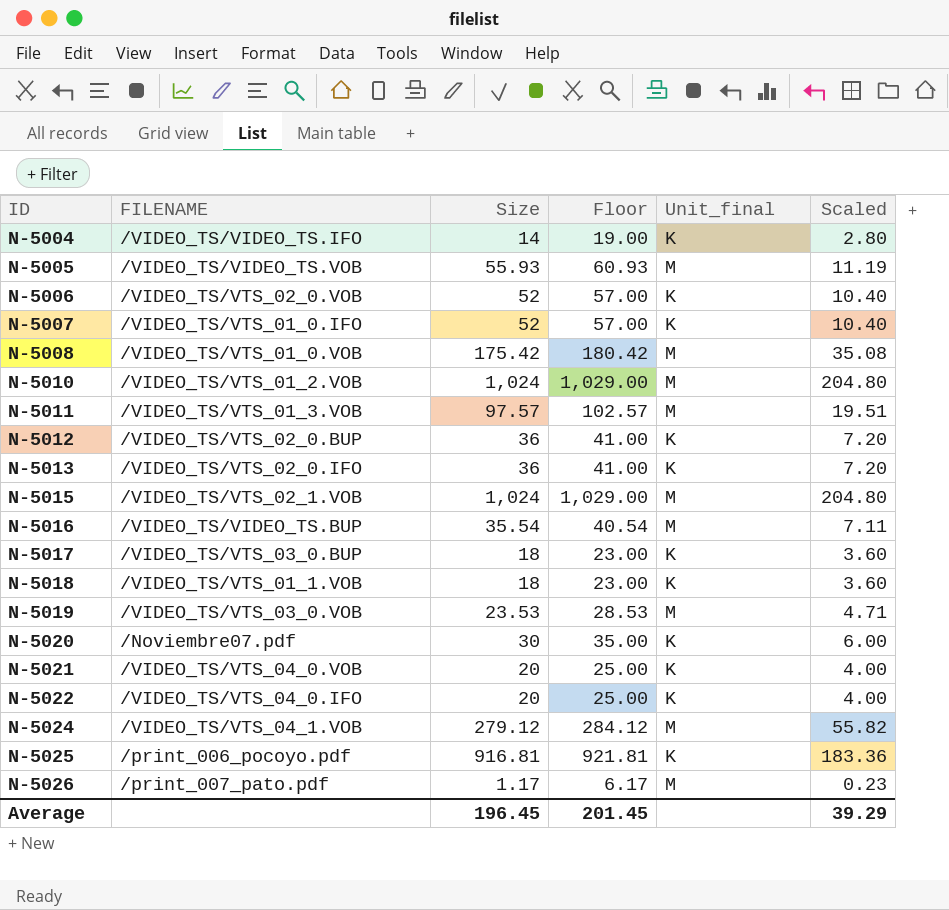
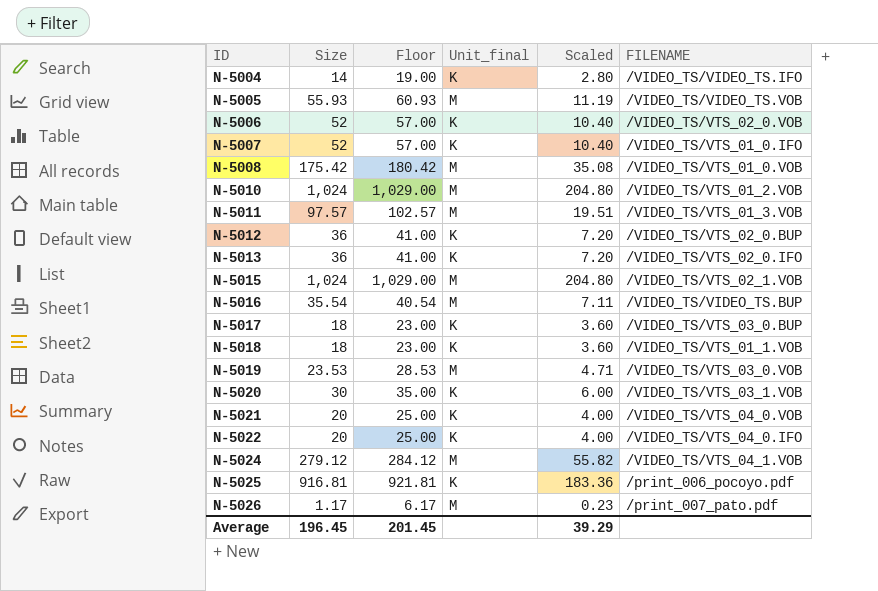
column FILENAME | position: 2 -> 6
N-5020 | FILENAME: /Noviembre07.pdf -> /VIDEO_TS/VTS_03_1.VOB

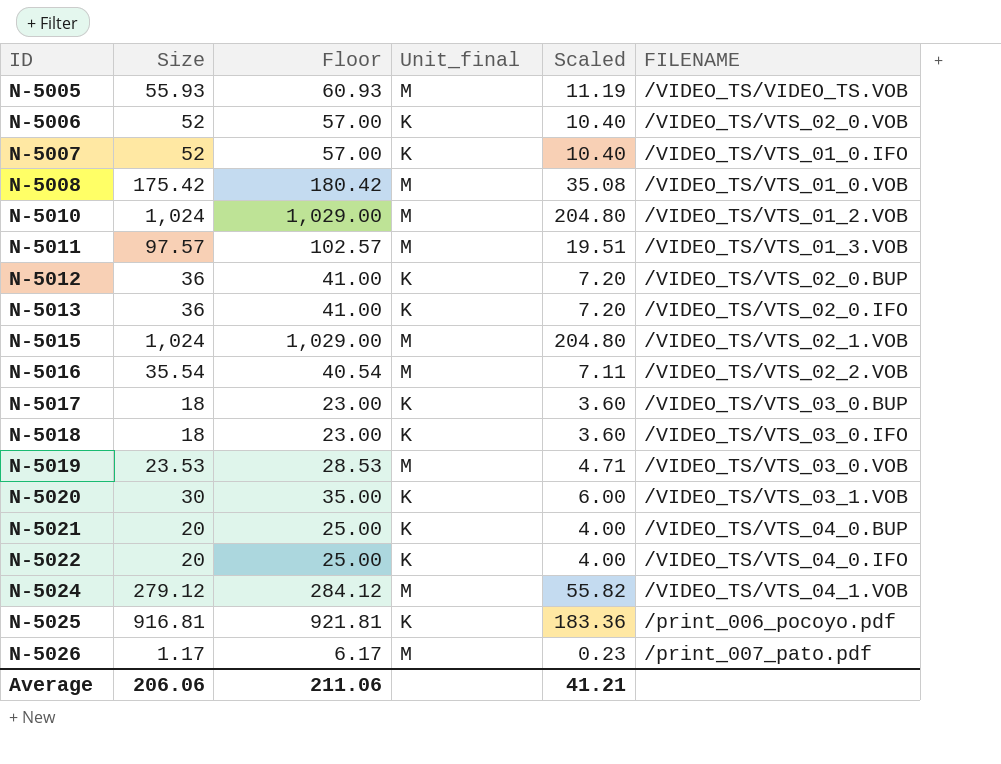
row N-5004: 14 | 19.00 | K | 2.80 | /VIDEO_TS/VIDEO_TS.IFO -> none
N-5016 | FILENAME: /VIDEO_TS/VIDEO_TS.BUP -> /VIDEO_TS/VTS_02_2.VOB
N-5018 | FILENAME: /VIDEO_TS/VTS_01_1.VOB -> /VIDEO_TS/VTS_03_0.IFO
N-5021 | FILENAME: /VIDEO_TS/VTS_04_0.VOB -> /VIDEO_TS/VTS_04_0.BUP
Average | Size: 196.45 -> 206.06
Average | Floor: 201.45 -> 211.06
Average | Scaled: 39.29 -> 41.21

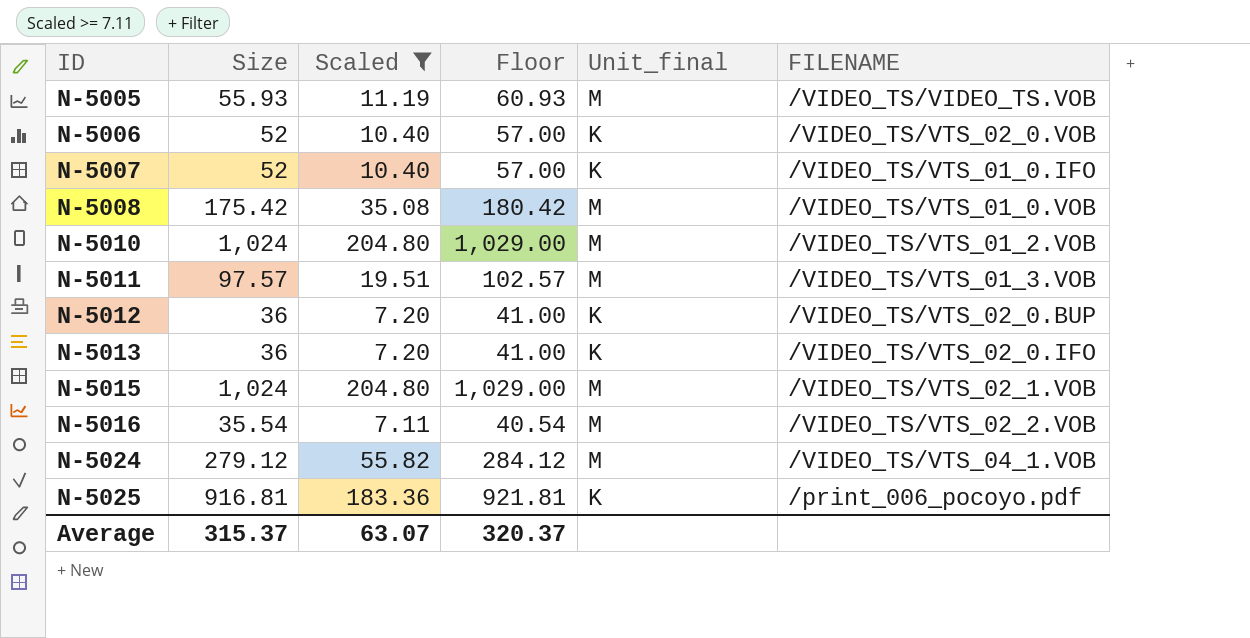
filter: none -> Scaled >= 7.11
column Scaled | position: 5 -> 3
Average | Size: 206.06 -> 315.37
Average | Scaled: 41.21 -> 63.07
Average | Floor: 211.06 -> 320.37

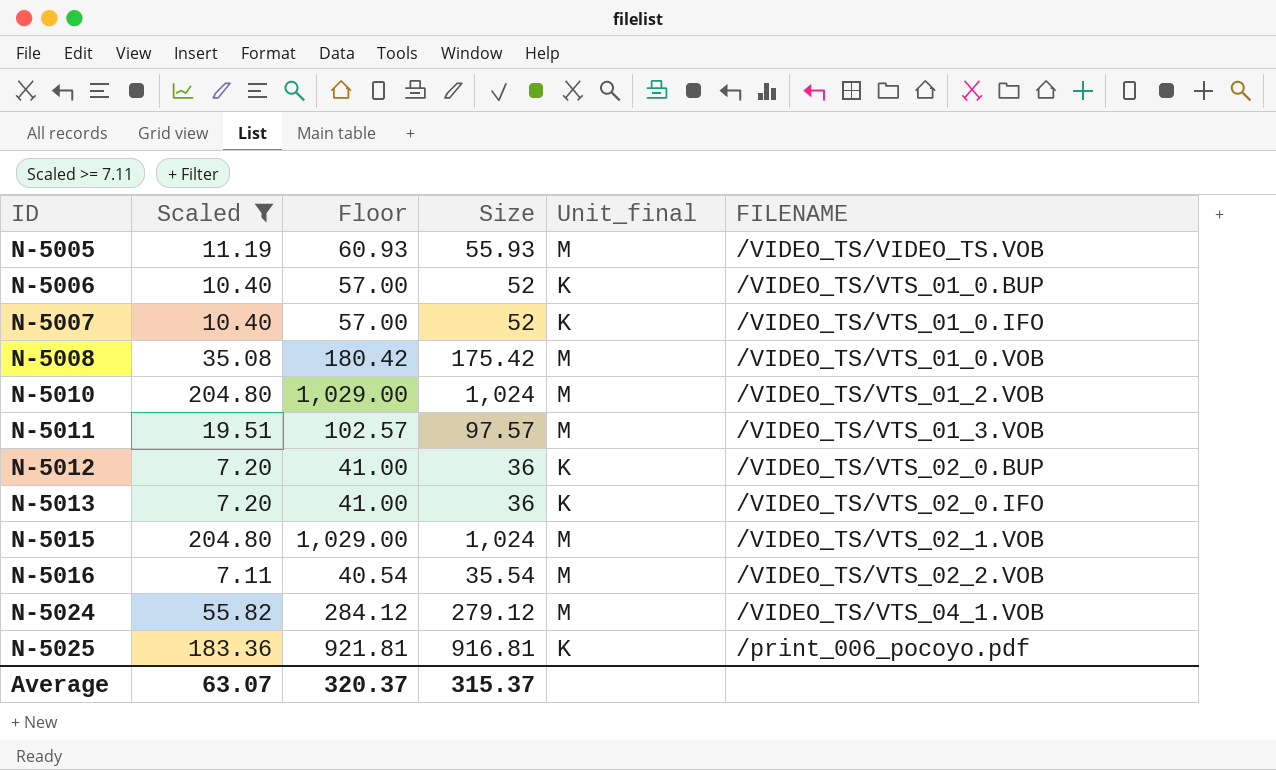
column Size | position: 2 -> 4
N-5006 | FILENAME: /VIDEO_TS/VTS_02_0.VOB -> /VIDEO_TS/VTS_01_0.BUP

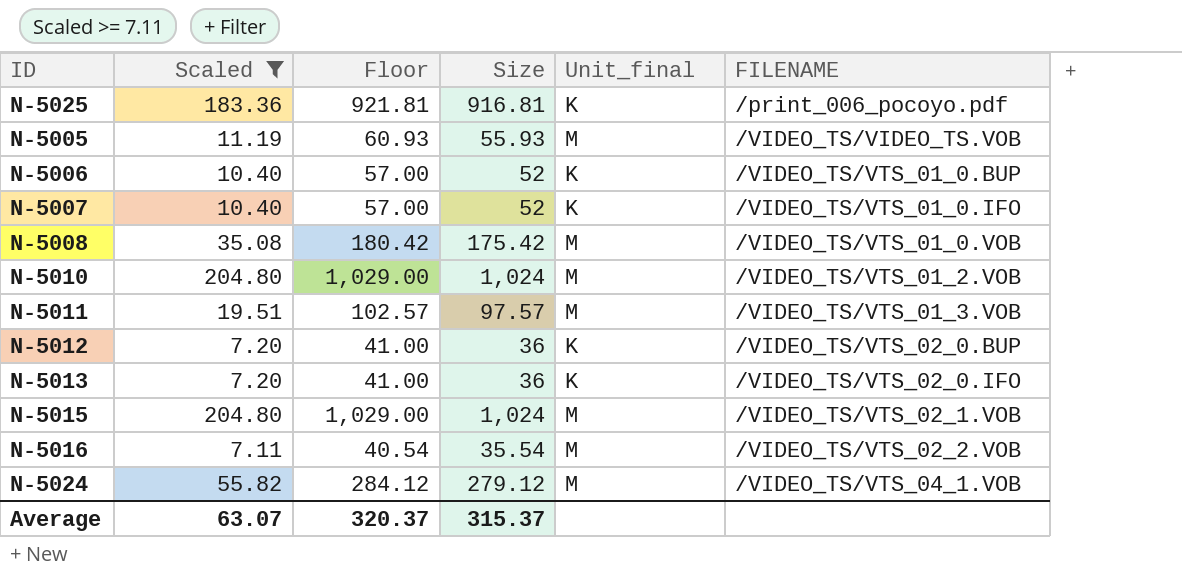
row order: ID ascending -> FILENAME ascending

